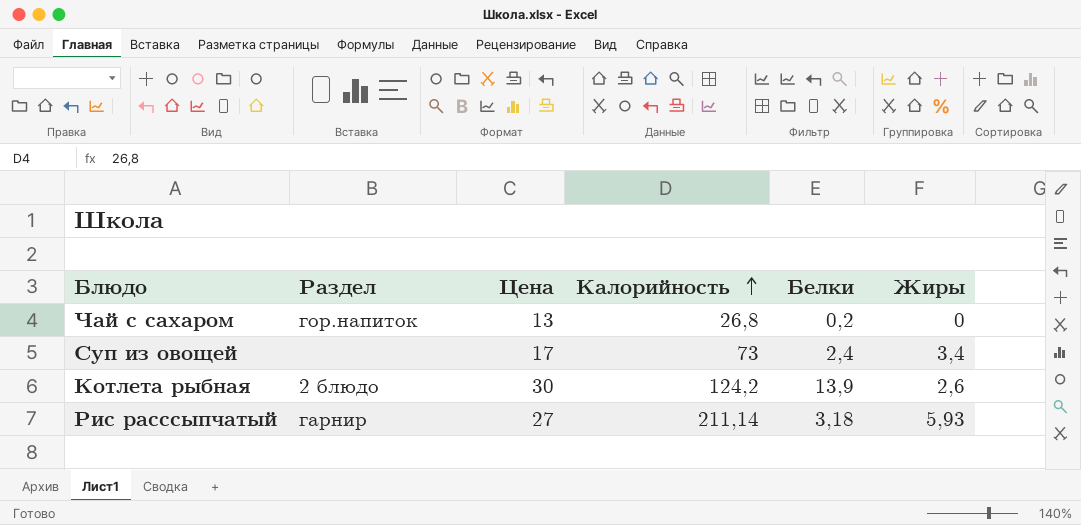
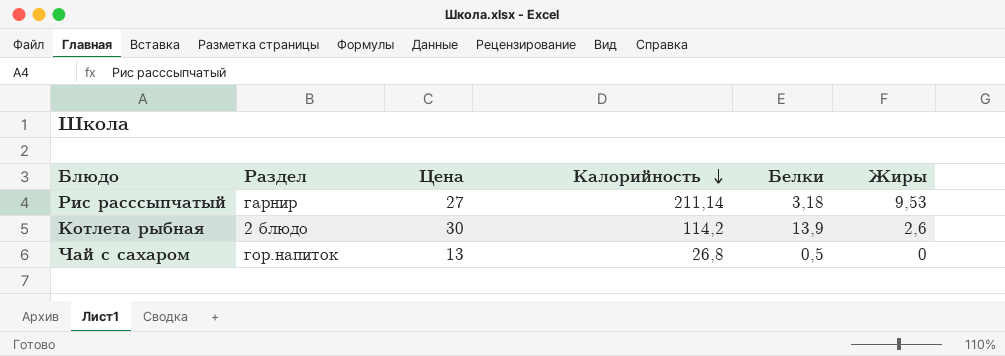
row order: Калорийность ascending -> Калорийность descending
row Суп из овощей: none | 17 | 73 | 2,4 | 3,4 -> none
Рис расссыпчатый | Жиры: 5,93 -> 9,53
Котлета рыбная | Калорийность: 124,2 -> 114,2
Чай с сахаром | Белки: 0,2 -> 0,5

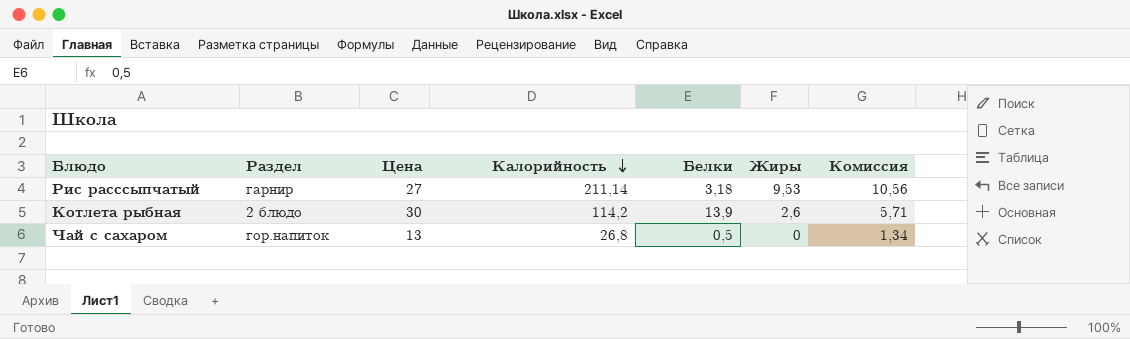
column Комиссия | formula: none -> [Калорийность] * 0,05

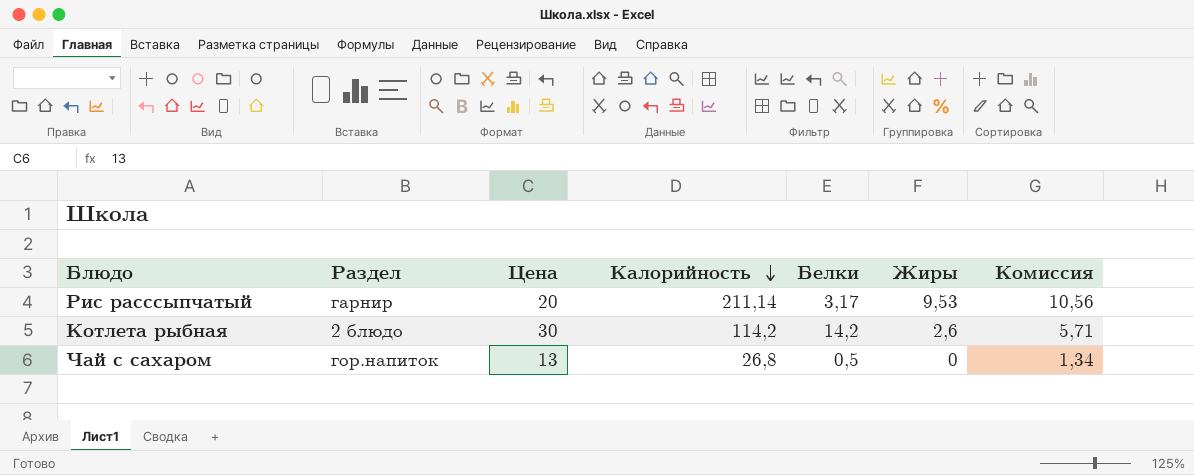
Рис расссыпчатый | Цена: 27 -> 20
Рис расссыпчатый | Белки: 3,18 -> 3,17
Котлета рыбная | Белки: 13,9 -> 14,2

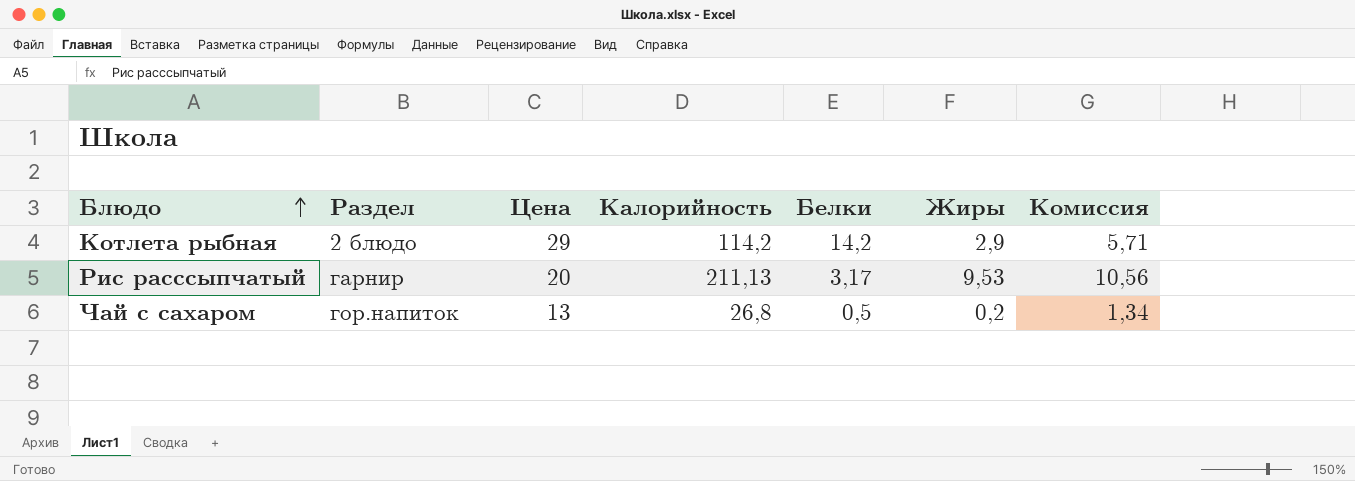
row order: Калорийность descending -> Блюдо ascending
Котлета рыбная | Цена: 30 -> 29
Котлета рыбная | Жиры: 2,6 -> 2,9
Рис расссыпчатый | Калорийность: 211,14 -> 211,13
Чай с сахаром | Жиры: 0 -> 0,2

